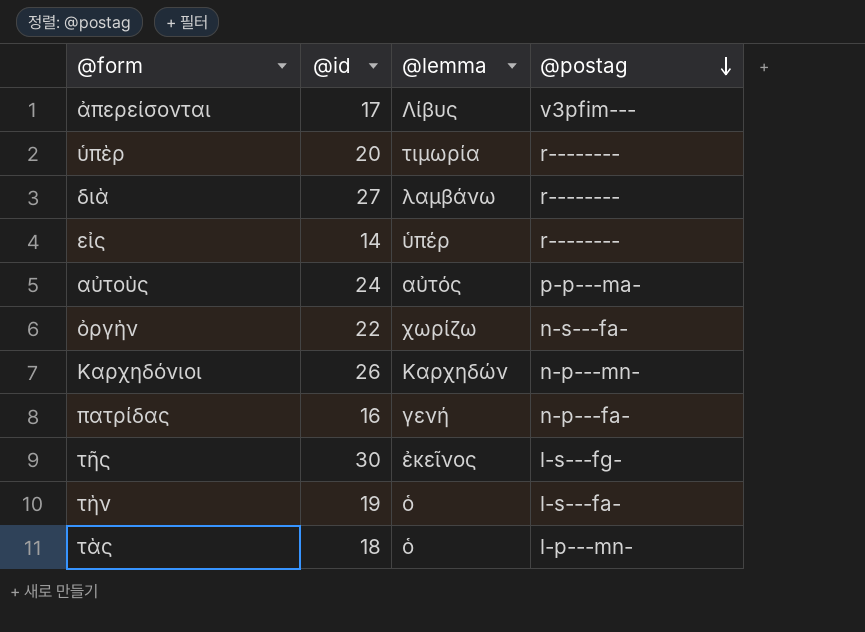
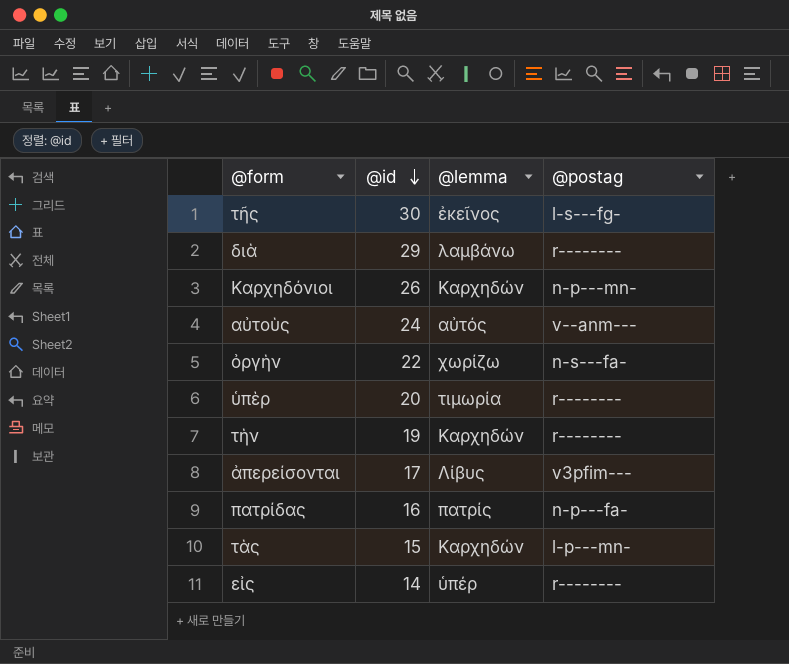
row order: @postag descending -> @id descending
διὰ | @id: 27 -> 29
αὐτοὺς | @postag: p-p---ma- -> v--anm---
τὴν | @lemma: ὁ -> Καρχηδών
τὴν | @postag: l-s---fa- -> r--------
πατρίδας | @lemma: γενή -> πατρίς
τὰς | @id: 18 -> 15
τὰς | @lemma: ὁ -> Καρχηδών

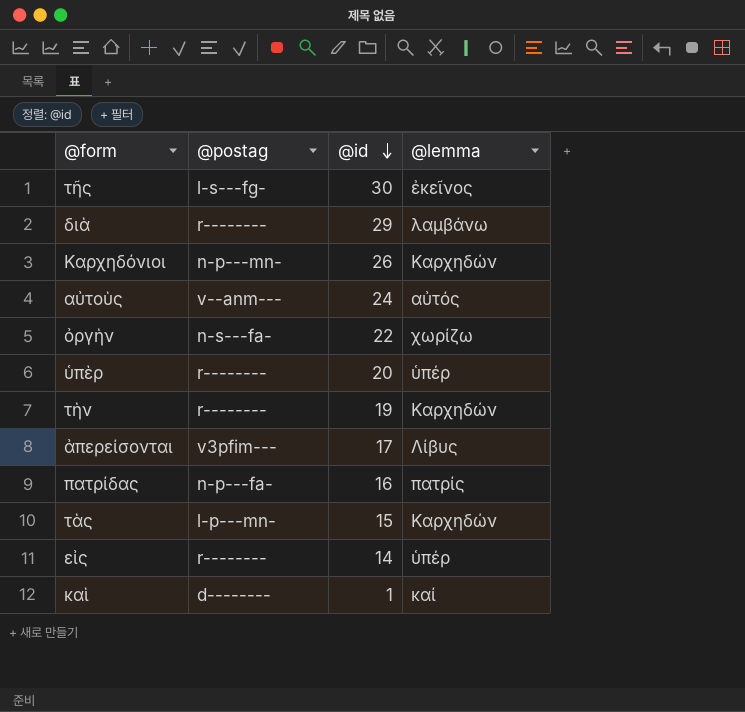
column @postag | position: 4 -> 2
ὑπὲρ | @lemma: τιμωρία -> ὑπέρ
row καὶ: none -> d-------- | 1 | καί

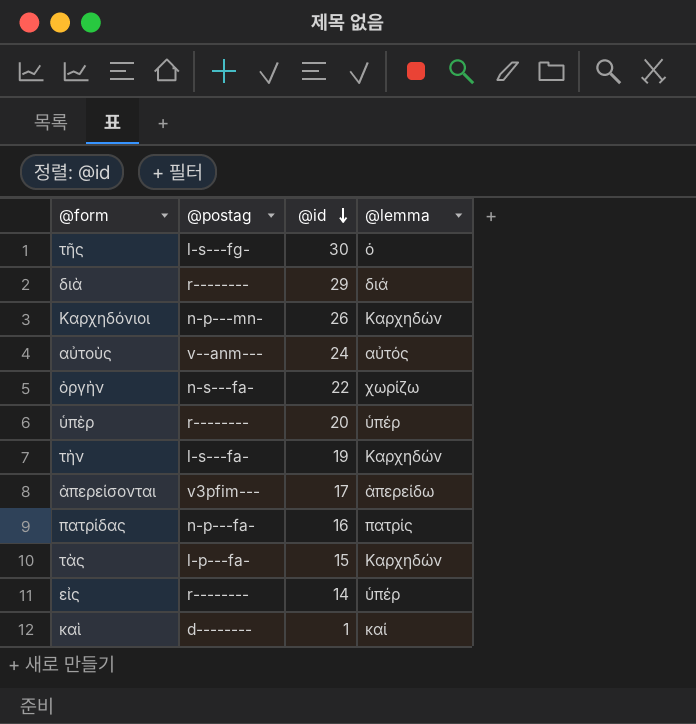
τῆς | @lemma: ἐκεῖνος -> ὁ
διὰ | @lemma: λαμβάνω -> διά
τὴν | @postag: r-------- -> l-s---fa-
ἀπερείσονται | @lemma: Λίβυς -> ἀπερείδω
τὰς | @postag: l-p---mn- -> l-p---fa-

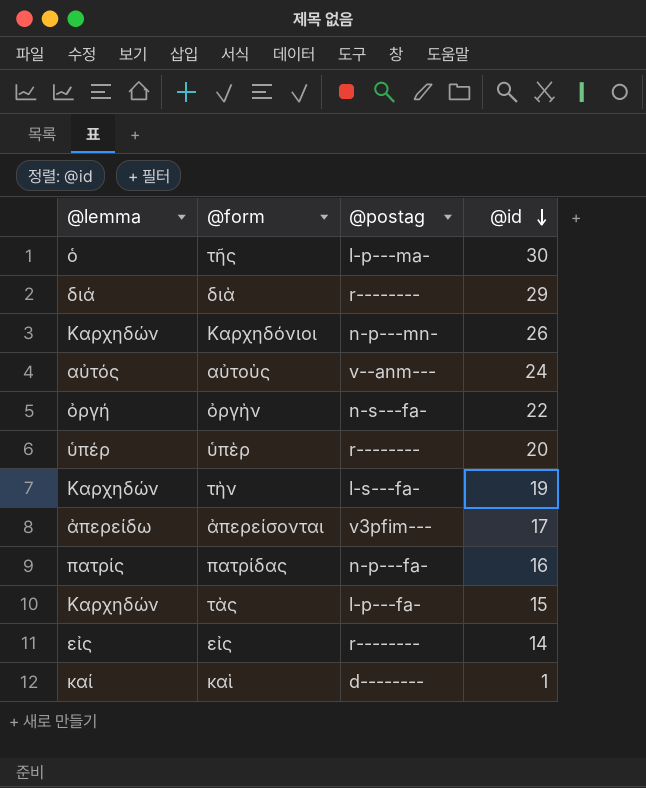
column @lemma | position: 4 -> 1
τῆς | @postag: l-s---fg- -> l-p---ma-
ὀργὴν | @lemma: χωρίζω -> ὀργή
εἰς | @lemma: ὑπέρ -> εἰς

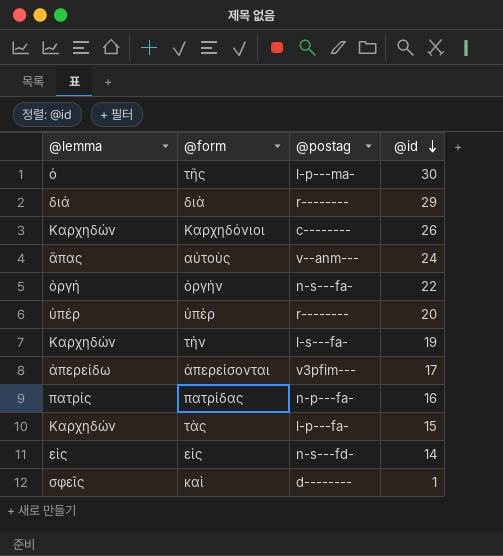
Καρχηδόνιοι | @postag: n-p---mn- -> c--------
αὐτοὺς | @lemma: αὐτός -> ἅπας
εἰς | @postag: r-------- -> n-s---fd-
καὶ | @lemma: καί -> σφεῖς

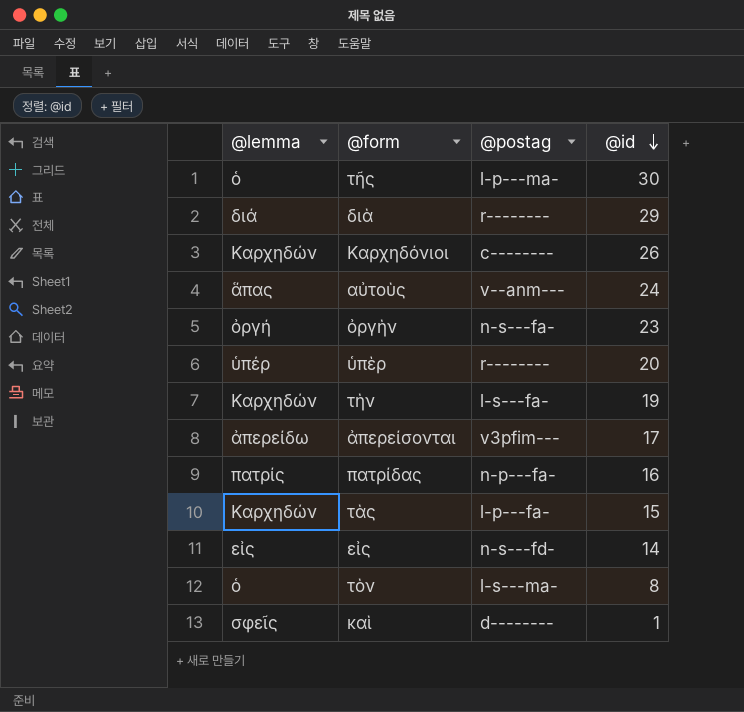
ὀργὴν | @id: 22 -> 23
row τὸν: none -> ὁ | l-s---ma- | 8

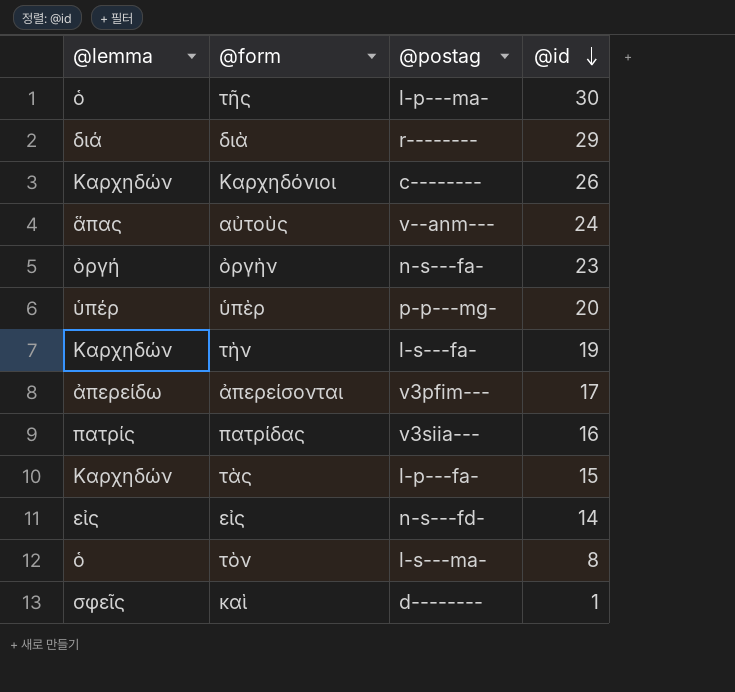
ὑπὲρ | @postag: r-------- -> p-p---mg-
πατρίδας | @postag: n-p---fa- -> v3siia---

